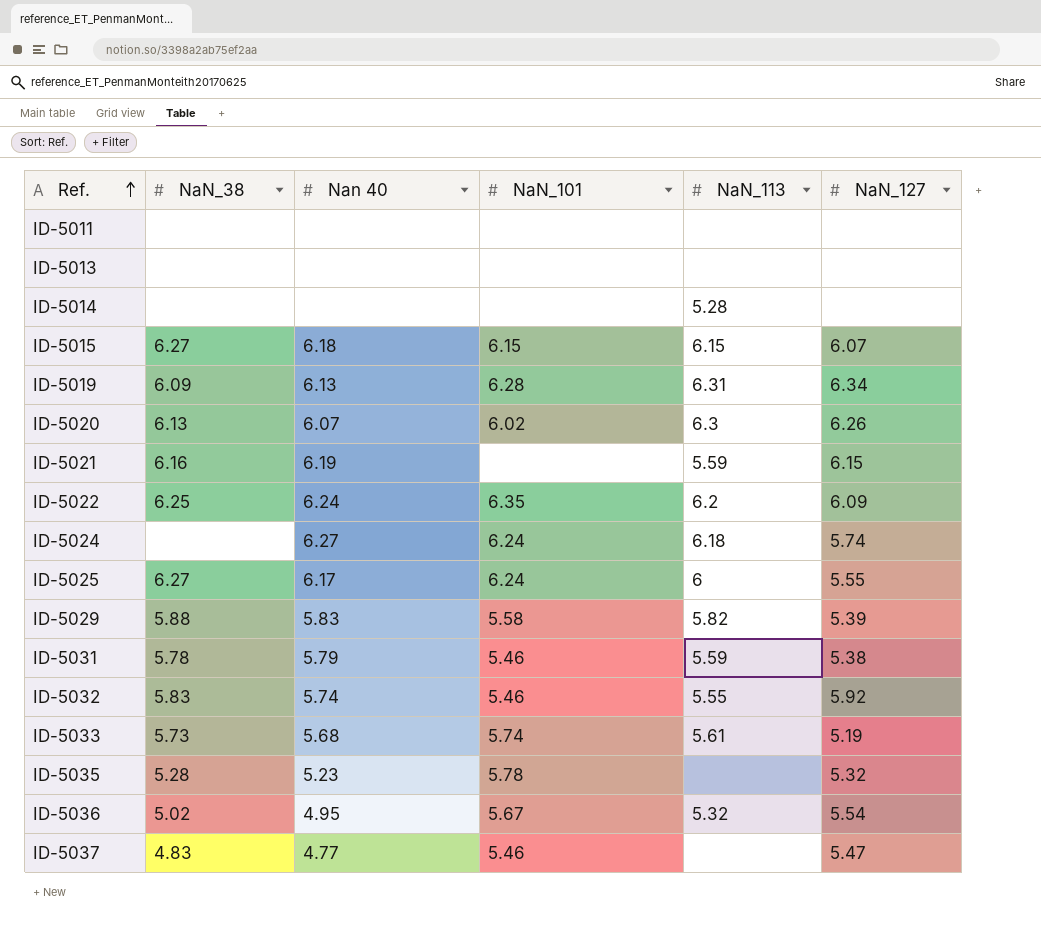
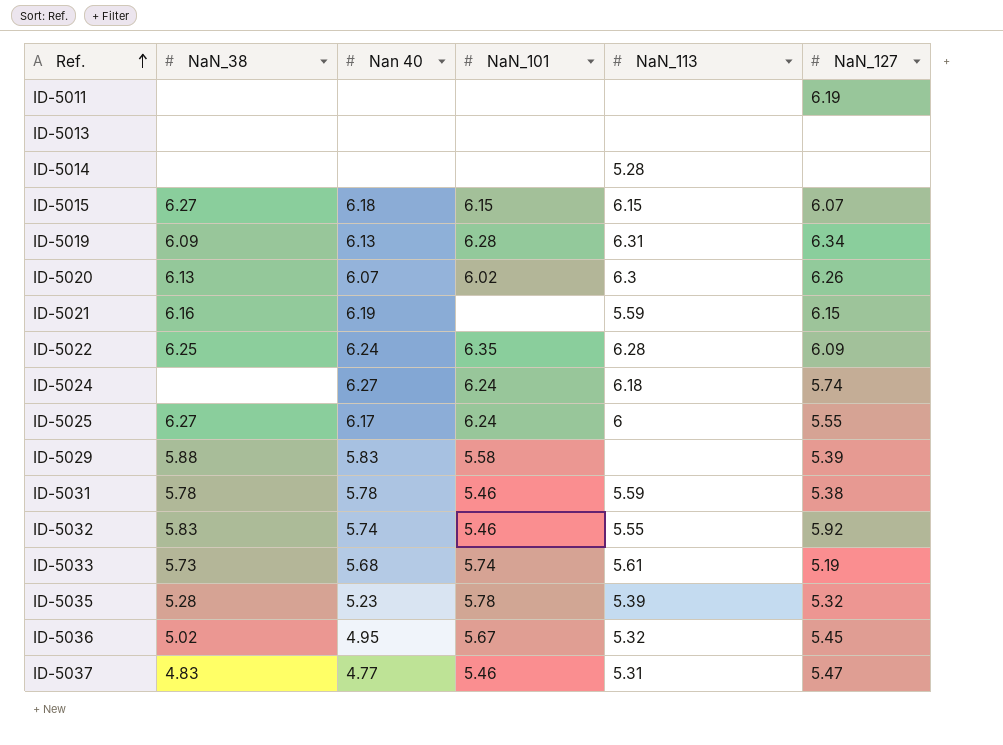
ID-5011 | NaN_127: none -> 6.19
ID-5022 | NaN_113: 6.2 -> 6.28
ID-5029 | NaN_113: 5.82 -> none
ID-5031 | Nan 40: 5.79 -> 5.78
ID-5035 | NaN_113: none -> 5.39
ID-5036 | NaN_127: 5.54 -> 5.45
ID-5037 | NaN_113: none -> 5.31

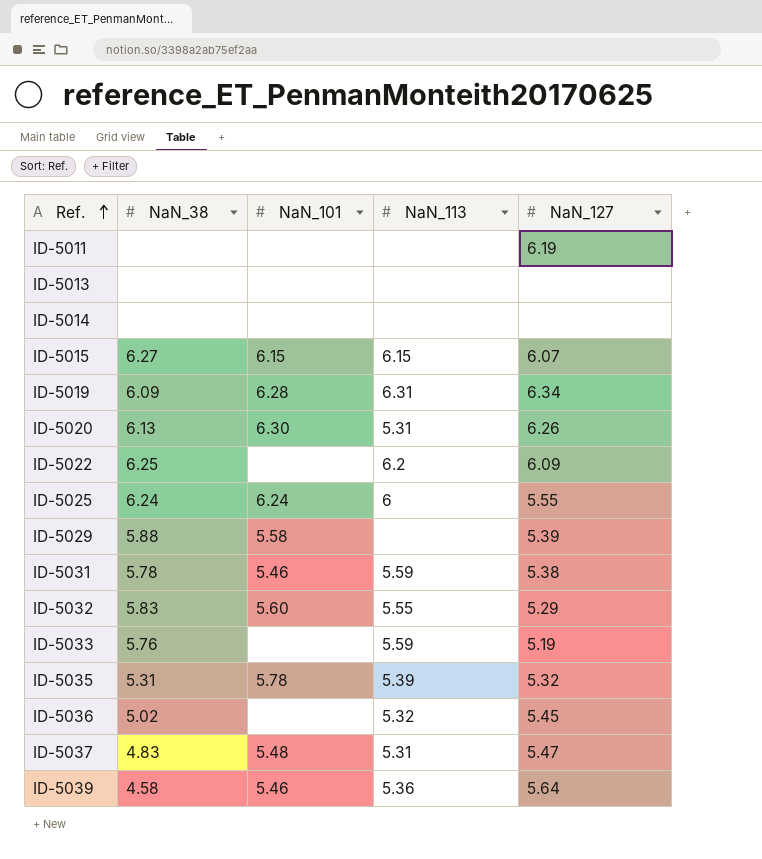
column Nan 40 | position: 3 -> none
row ID-5021: 6.16 | 6.19 | none | 5.59 | 6.15 -> none
row ID-5024: none | 6.27 | 6.24 | 6.18 | 5.74 -> none
ID-5014 | NaN_113: 5.28 -> none
ID-5020 | NaN_101: 6.02 -> 6.30
ID-5020 | NaN_113: 6.3 -> 5.31
ID-5022 | NaN_101: 6.35 -> none
ID-5022 | NaN_113: 6.28 -> 6.2
ID-5025 | NaN_38: 6.27 -> 6.24
ID-5032 | NaN_101: 5.46 -> 5.60
ID-5032 | NaN_127: 5.92 -> 5.29
ID-5033 | NaN_38: 5.73 -> 5.76
ID-5033 | NaN_101: 5.74 -> none
ID-5033 | NaN_113: 5.61 -> 5.59
ID-5035 | NaN_38: 5.28 -> 5.31
ID-5036 | NaN_101: 5.67 -> none
ID-5037 | NaN_101: 5.46 -> 5.48
row ID-5039: none -> 4.58 | 5.46 | 5.36 | 5.64

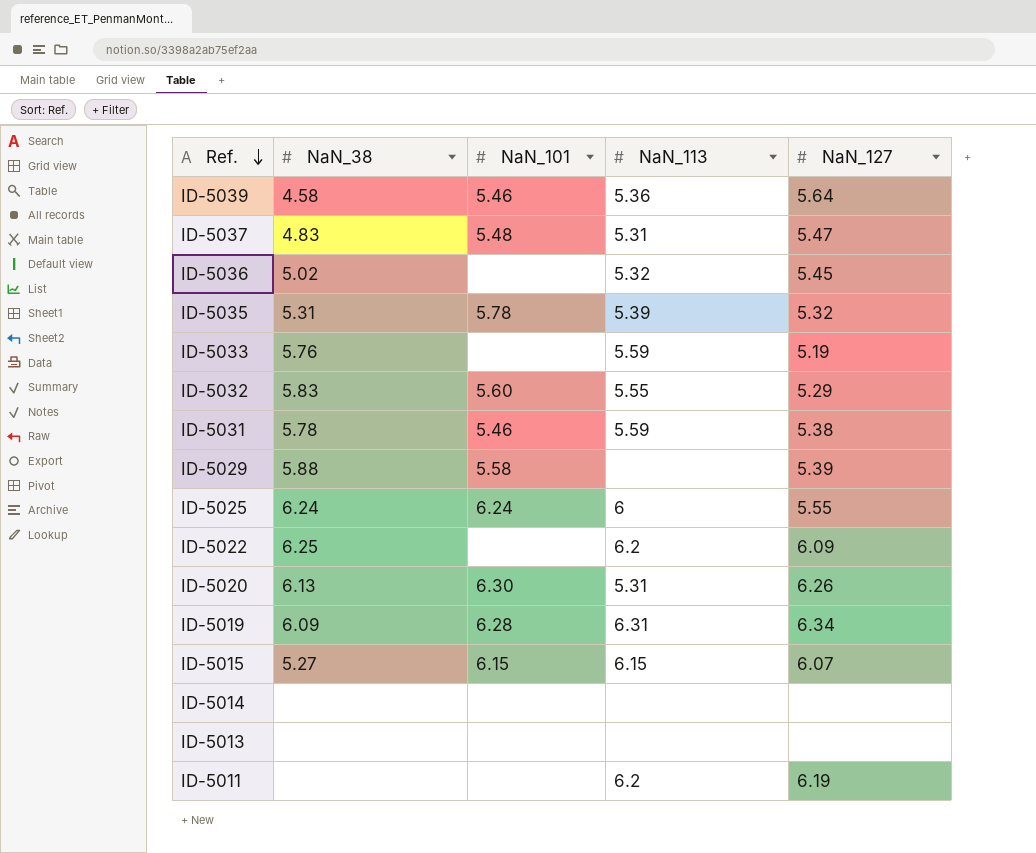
row order: Ref. ascending -> Ref. descending
ID-5015 | NaN_38: 6.27 -> 5.27
ID-5011 | NaN_113: none -> 6.2

